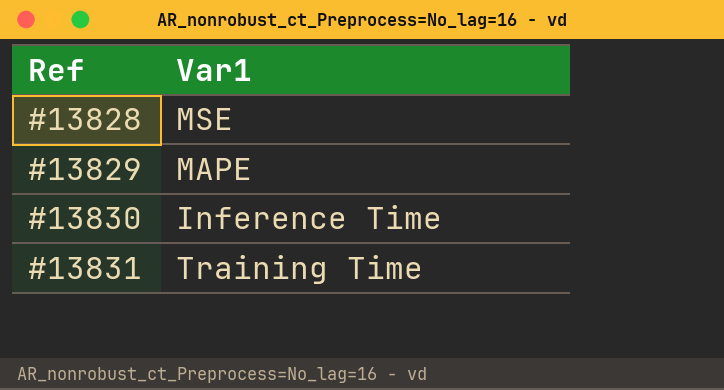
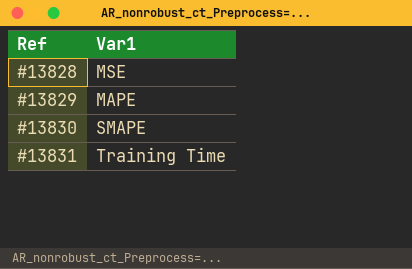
#13830 | Var1: Inference Time -> SMAPE

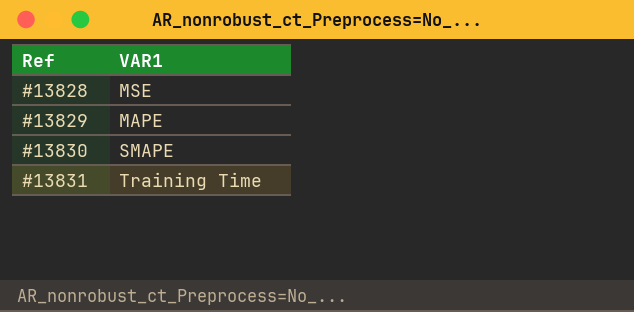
column name: Var1 -> VAR1

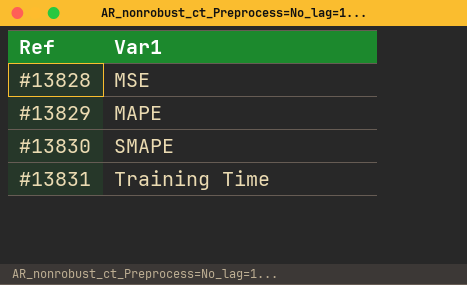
column name: VAR1 -> Var1

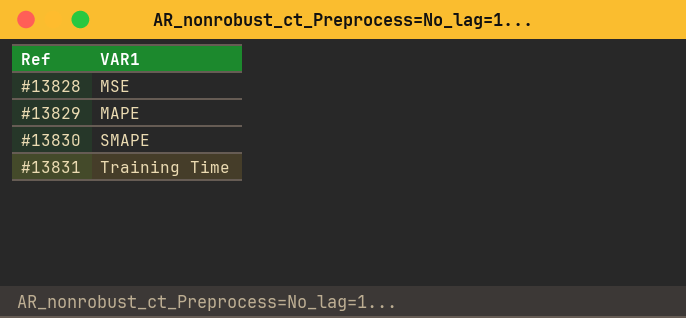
column name: Var1 -> VAR1

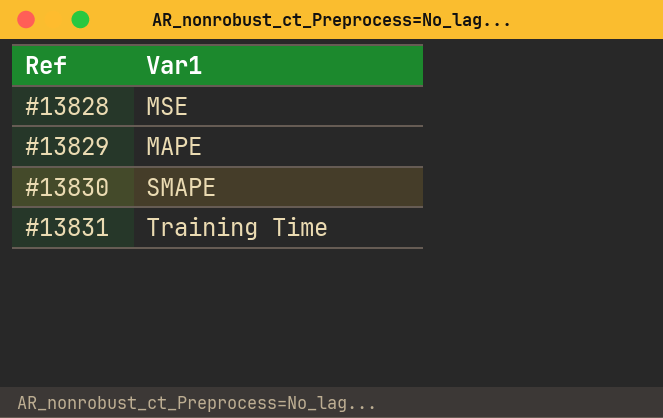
column name: VAR1 -> Var1

